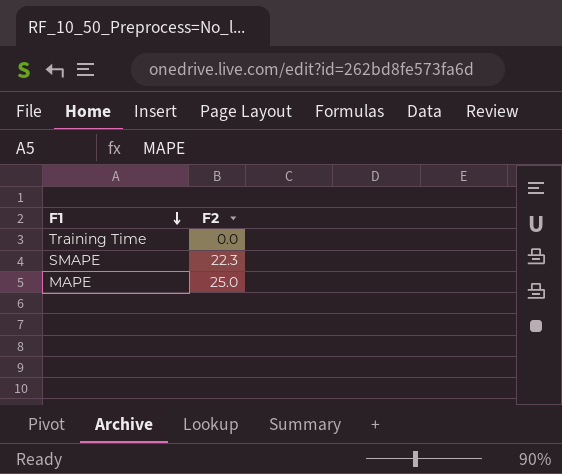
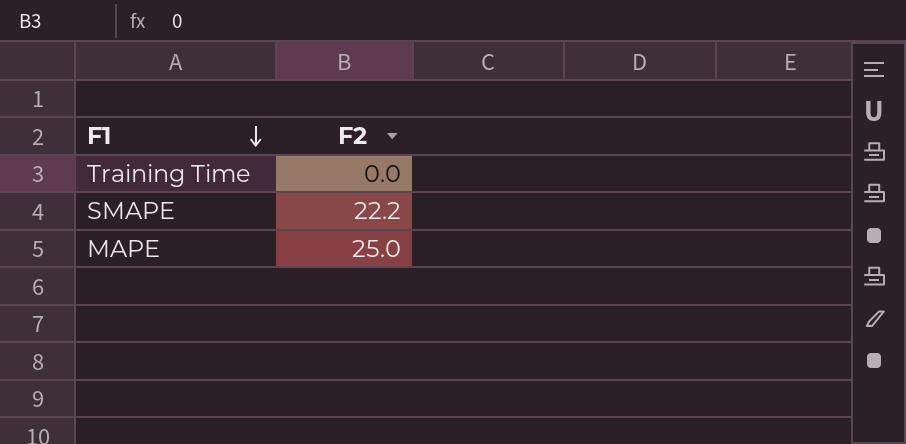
SMAPE | F2: 22.3 -> 22.2

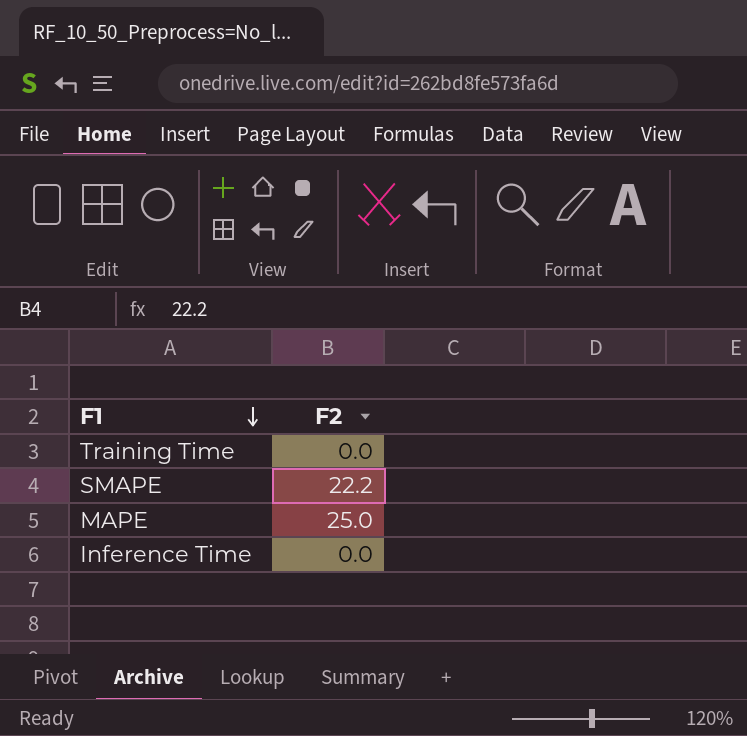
row Inference Time: none -> 0.0

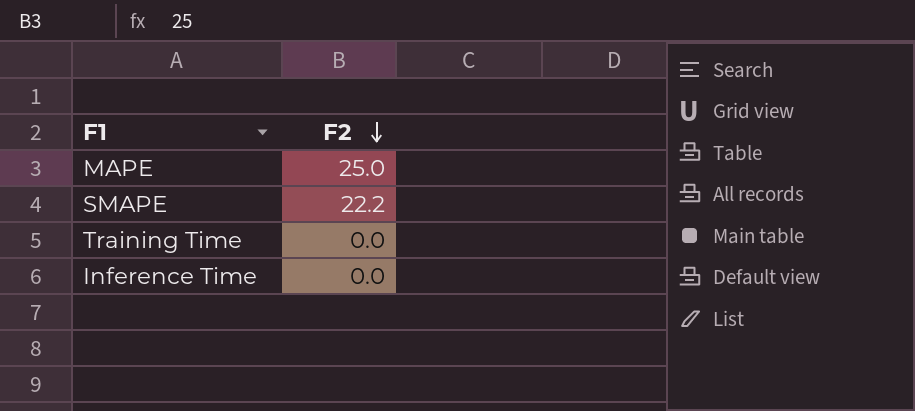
row order: F1 descending -> F2 descending

